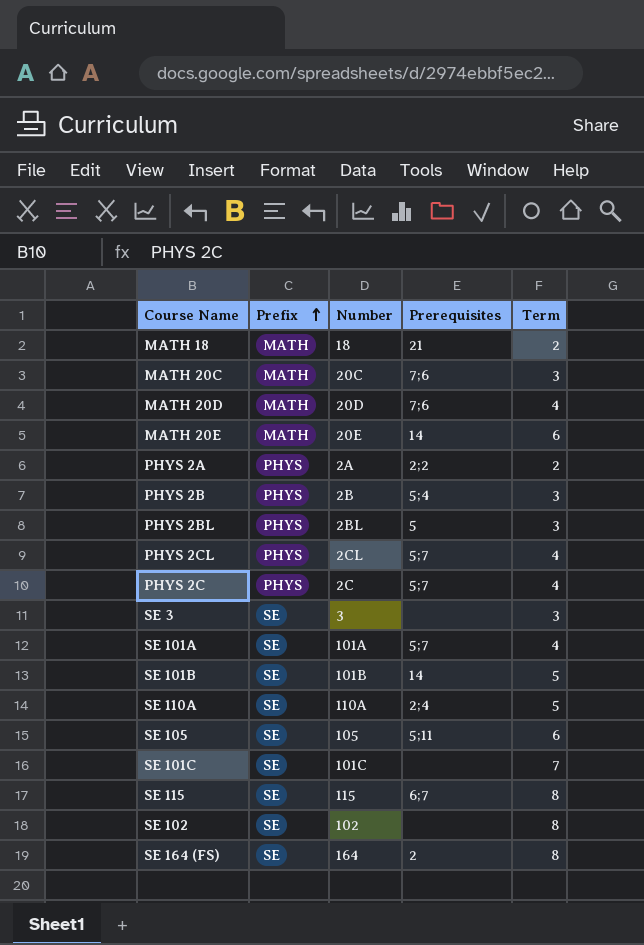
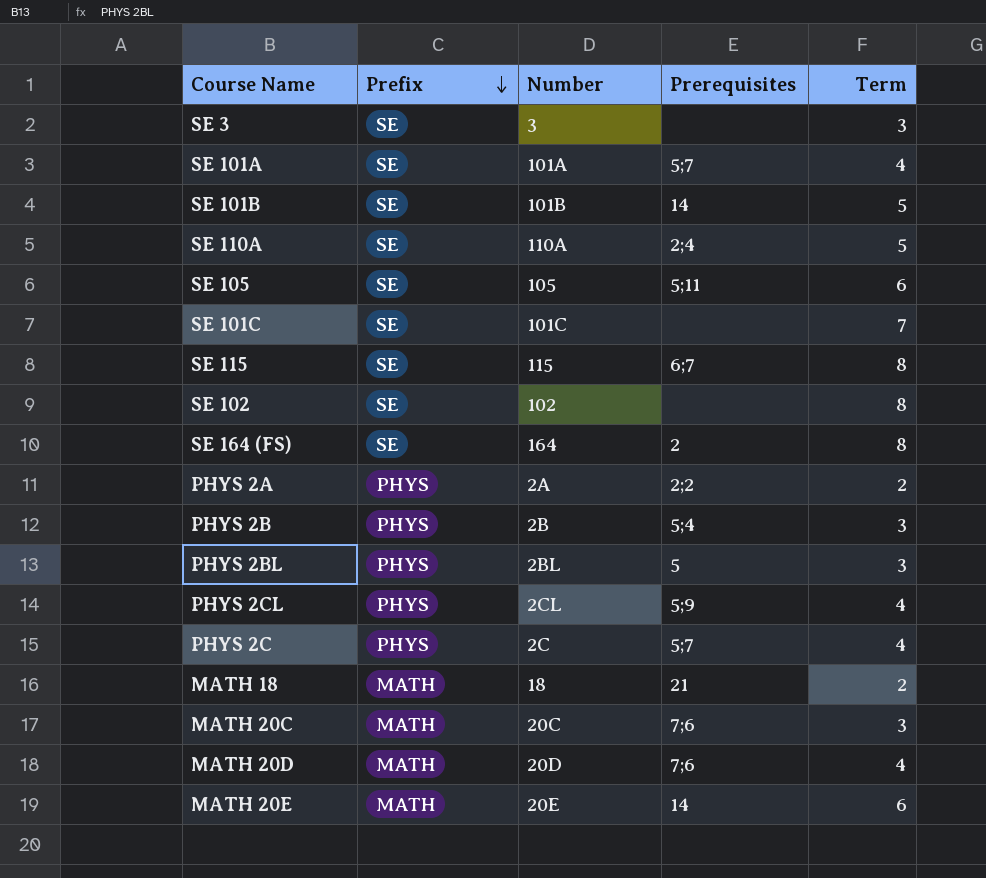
row order: Prefix ascending -> Prefix descending
PHYS 2CL | Prerequisites: 5;7 -> 5;9

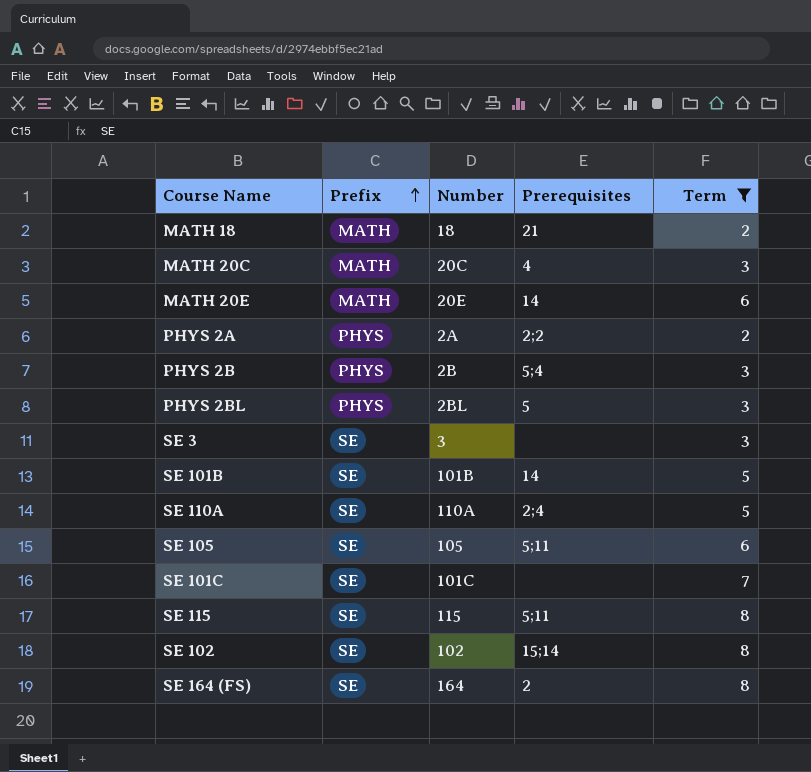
filter: none -> Term != 4
row order: Prefix descending -> Prefix ascending
MATH 20C | Prerequisites: 7;6 -> 4
SE 115 | Prerequisites: 6;7 -> 5;11
SE 102 | Prerequisites: none -> 15;14

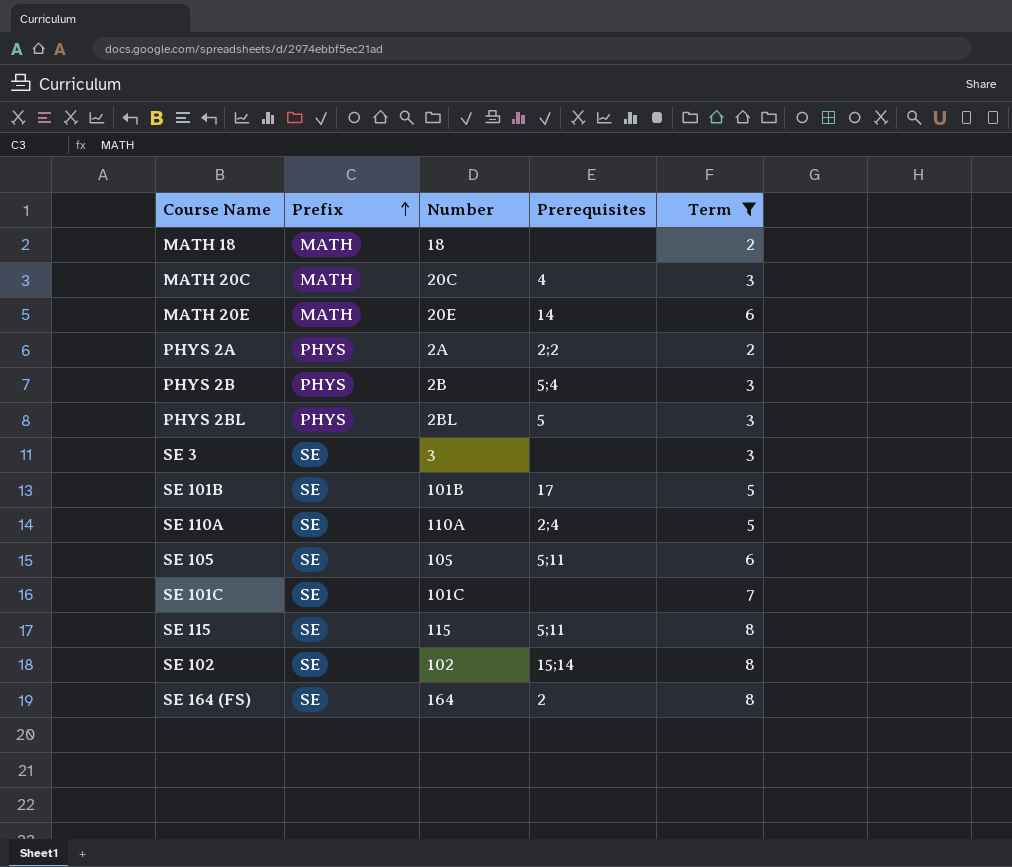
MATH 18 | Prerequisites: 21 -> none
SE 101B | Prerequisites: 14 -> 17

